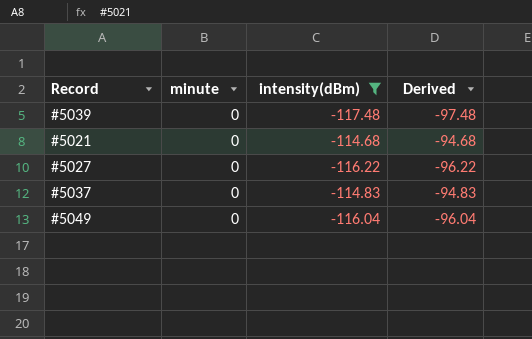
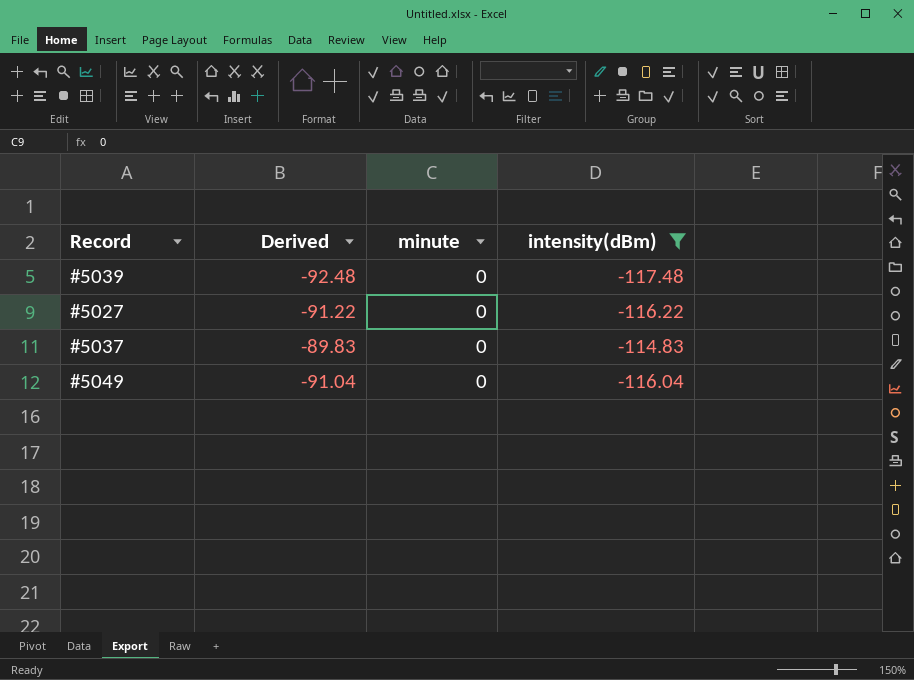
column Derived | formula: [intensity(dBm)] + 20 -> [intensity(dBm)] + 25
column Derived | position: 4 -> 2
row #5021: 0 | -114.68 | -94.68 -> none

